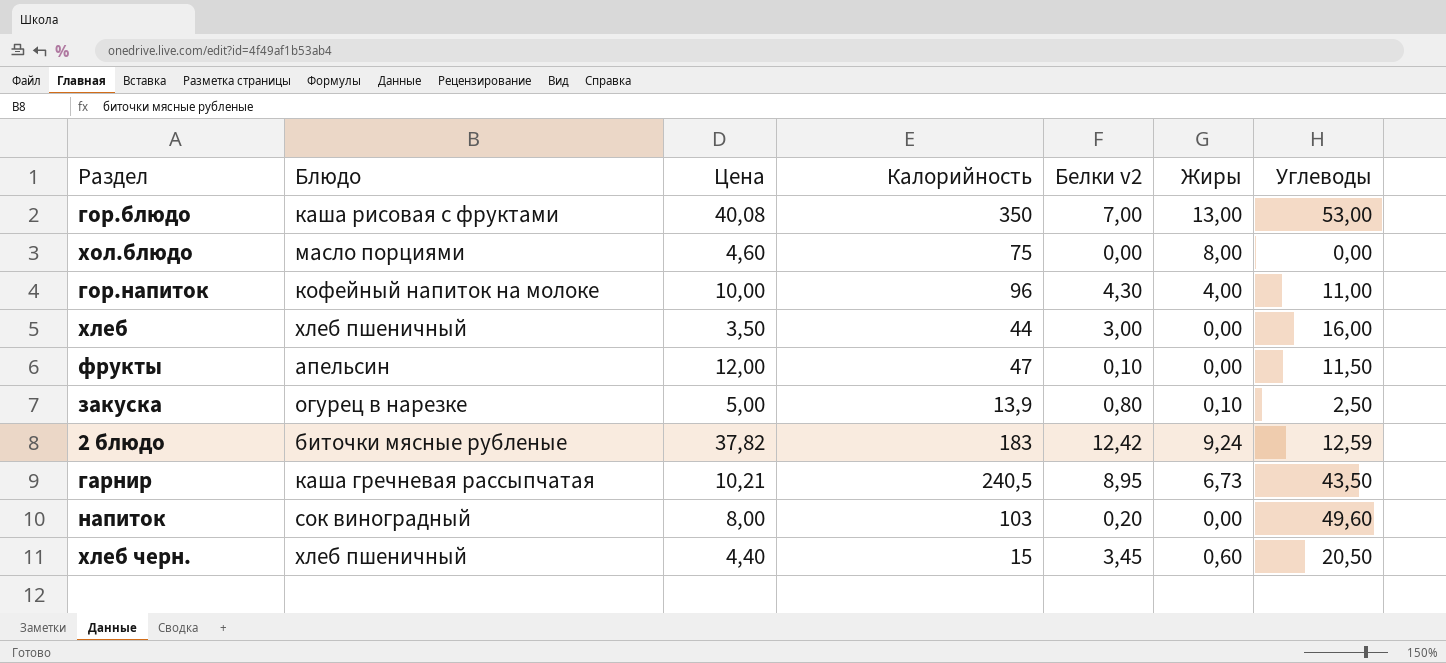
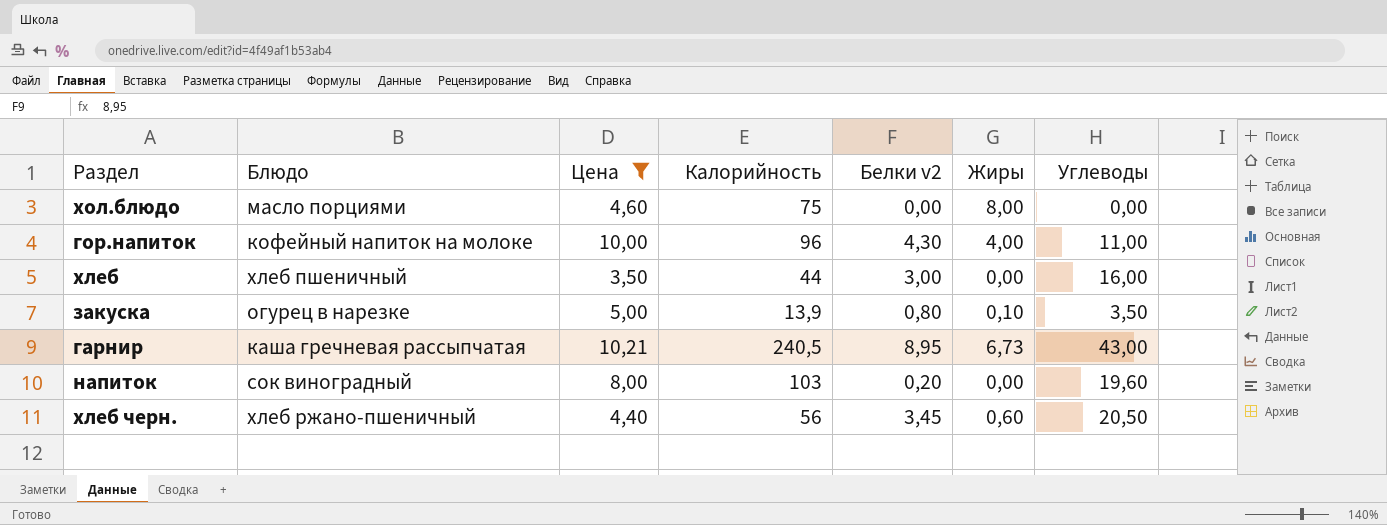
filter: none -> Цена <= 10,21
закуска | Углеводы: 2,50 -> 3,50
гарнир | Углеводы: 43,50 -> 43,00
напиток | Углеводы: 49,60 -> 19,60
хлеб черн. | Блюдо: хлеб пшеничный -> хлеб ржано-пшеничный
хлеб черн. | Калорийность: 15 -> 56

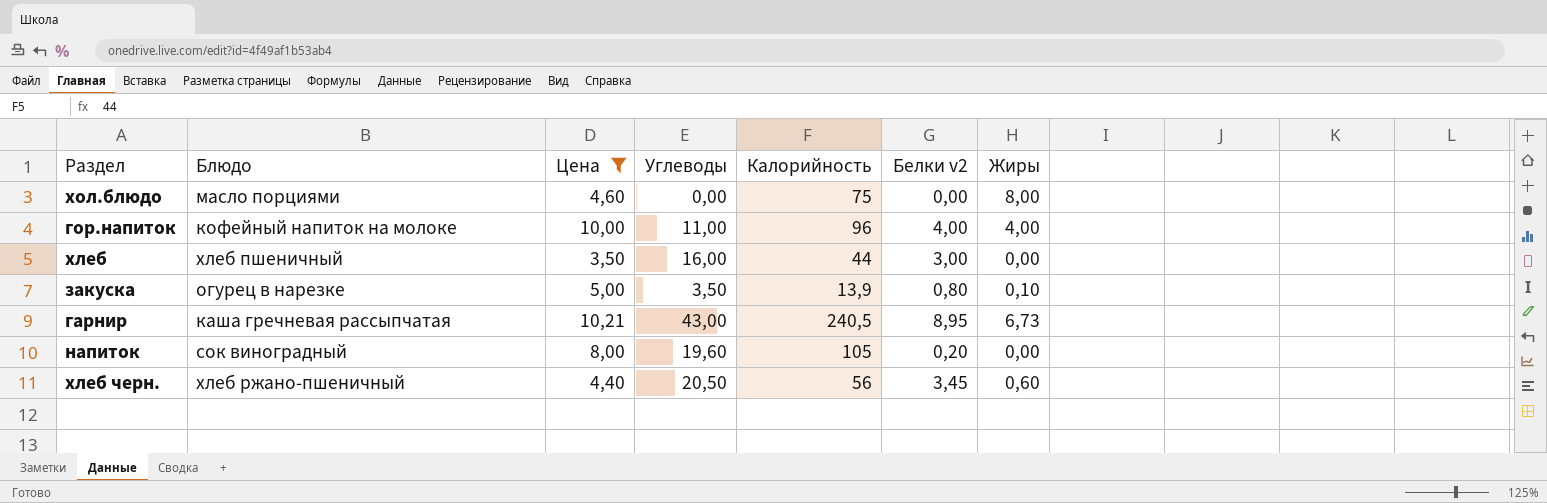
column Углеводы | position: 7 -> 4
гор.напиток | Белки v2: 4,30 -> 4,00
напиток | Калорийность: 103 -> 105

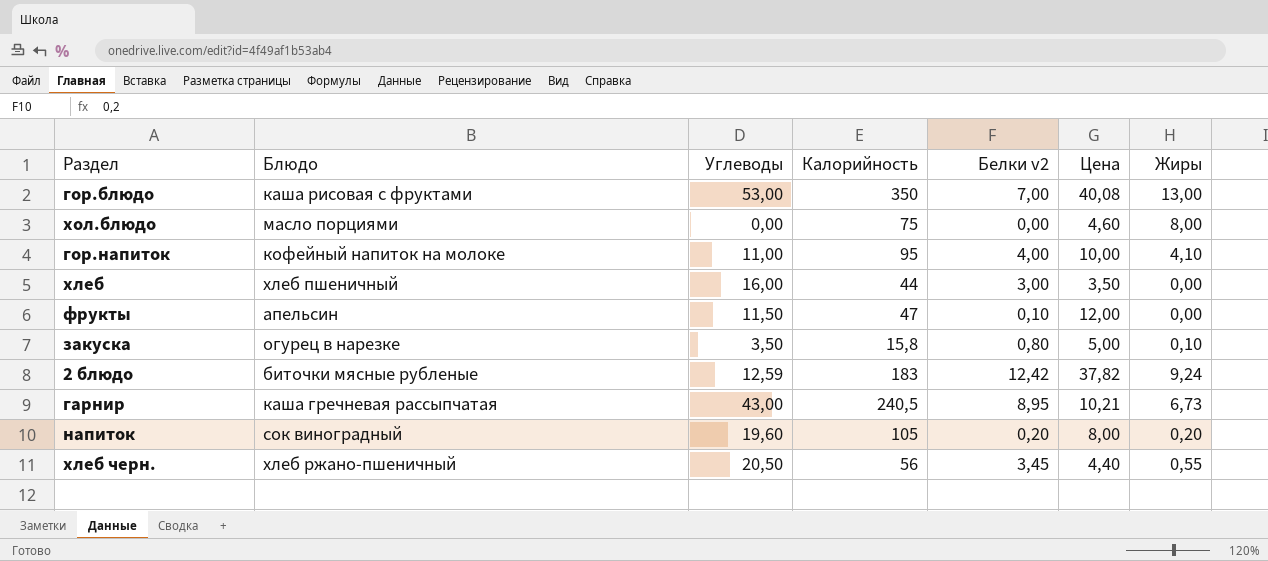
filter: Цена <= 10,21 -> none
column Цена | position: 3 -> 6
гор.напиток | Калорийность: 96 -> 95
гор.напиток | Жиры: 4,00 -> 4,10
закуска | Калорийность: 13,9 -> 15,8
напиток | Жиры: 0,00 -> 0,20
хлеб черн. | Жиры: 0,60 -> 0,55

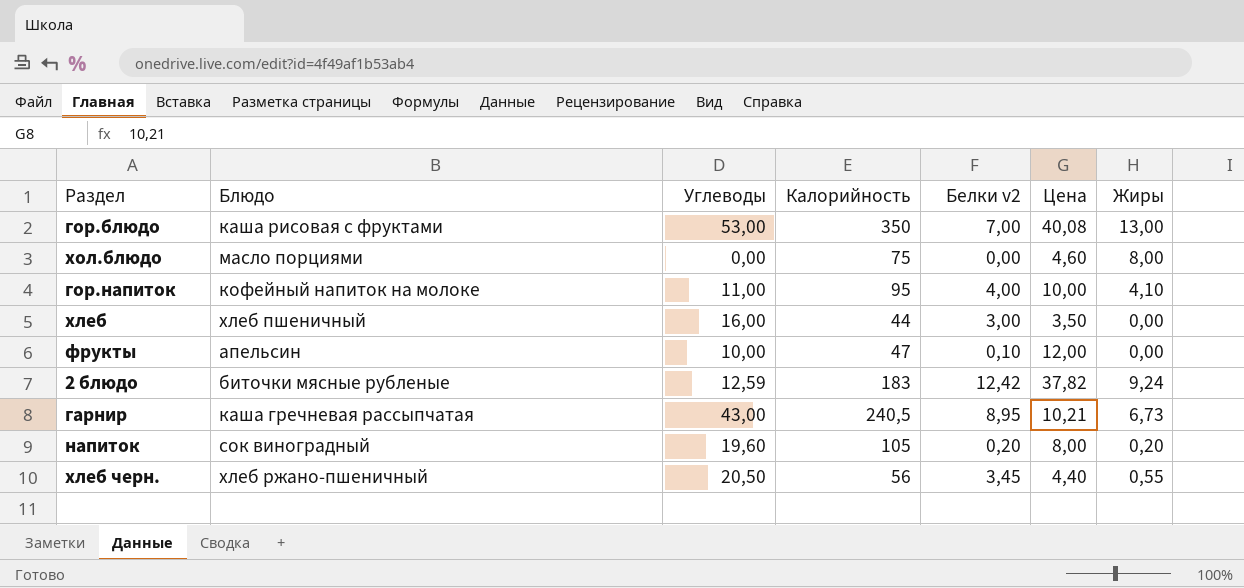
row закуска: огурец в нарезке | 3,50 | 15,8 | 0,80 | 5,00 | 0,10 -> none
фрукты | Углеводы: 11,50 -> 10,00

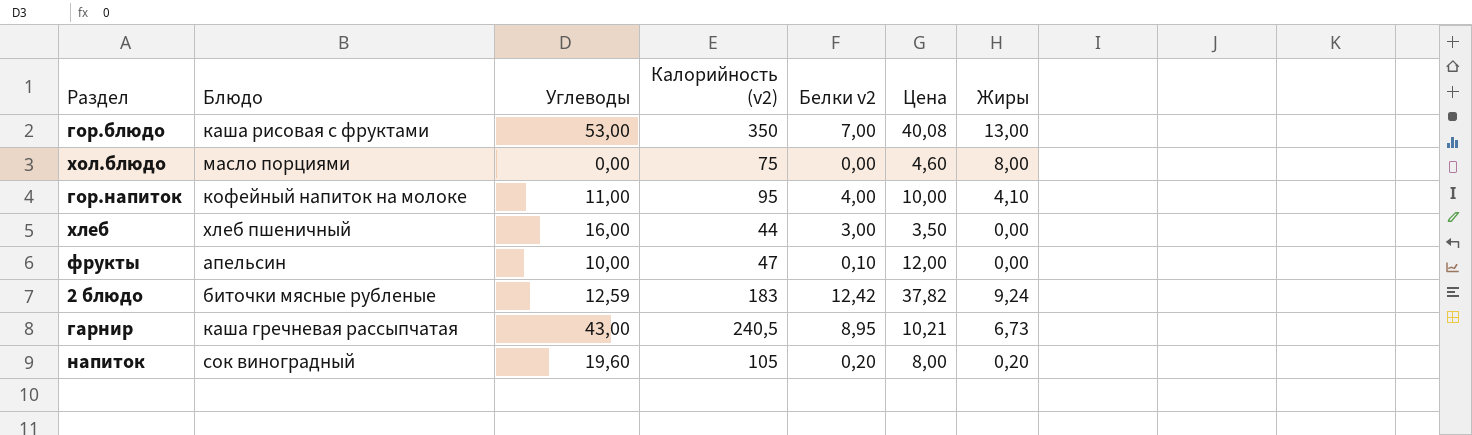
column name: Калорийность -> Калорийность (v2)
row хлеб черн.: хлеб ржано-пшеничный | 20,50 | 56 | 3,45 | 4,40 | 0,55 -> none

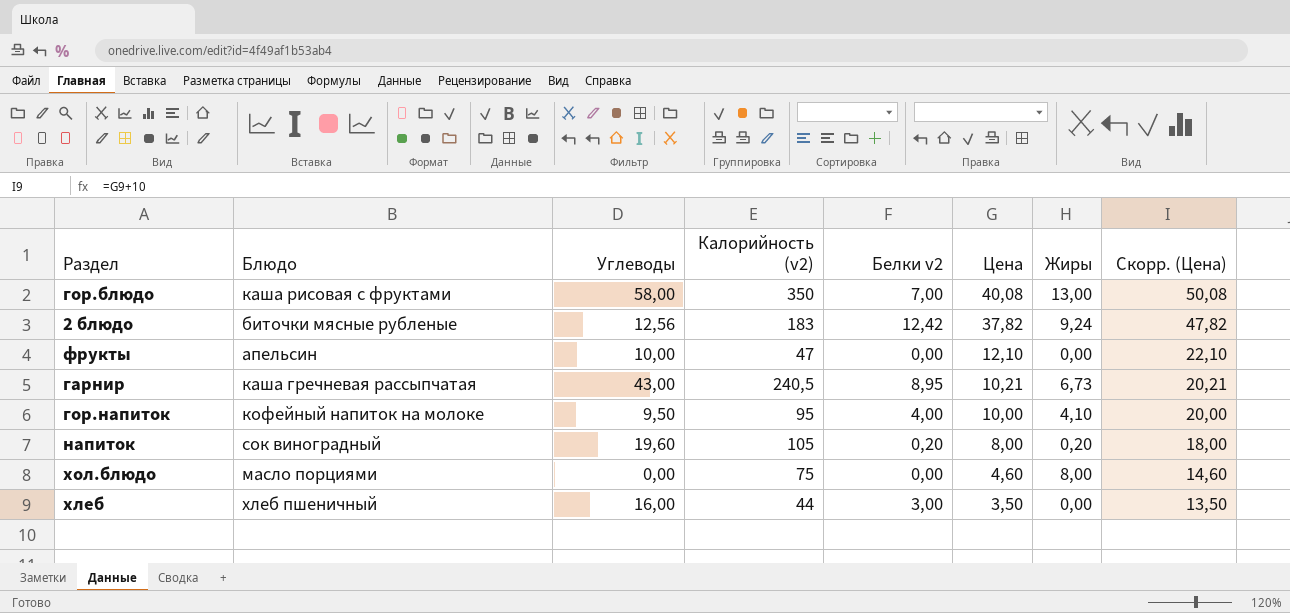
row order: none -> Цена descending
column Скорр. (Цена) | formula: none -> [Цена] + 10
гор.блюдо | Углеводы: 53,00 -> 58,00
2 блюдо | Углеводы: 12,59 -> 12,56
фрукты | Белки v2: 0,10 -> 0,00
фрукты | Цена: 12,00 -> 12,10
гор.напиток | Углеводы: 11,00 -> 9,50

